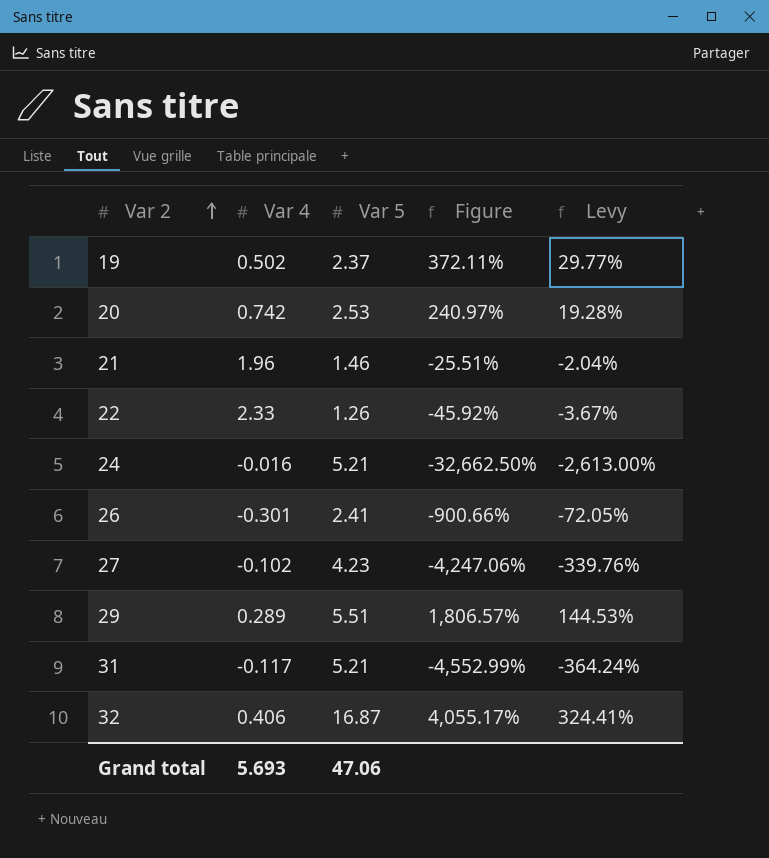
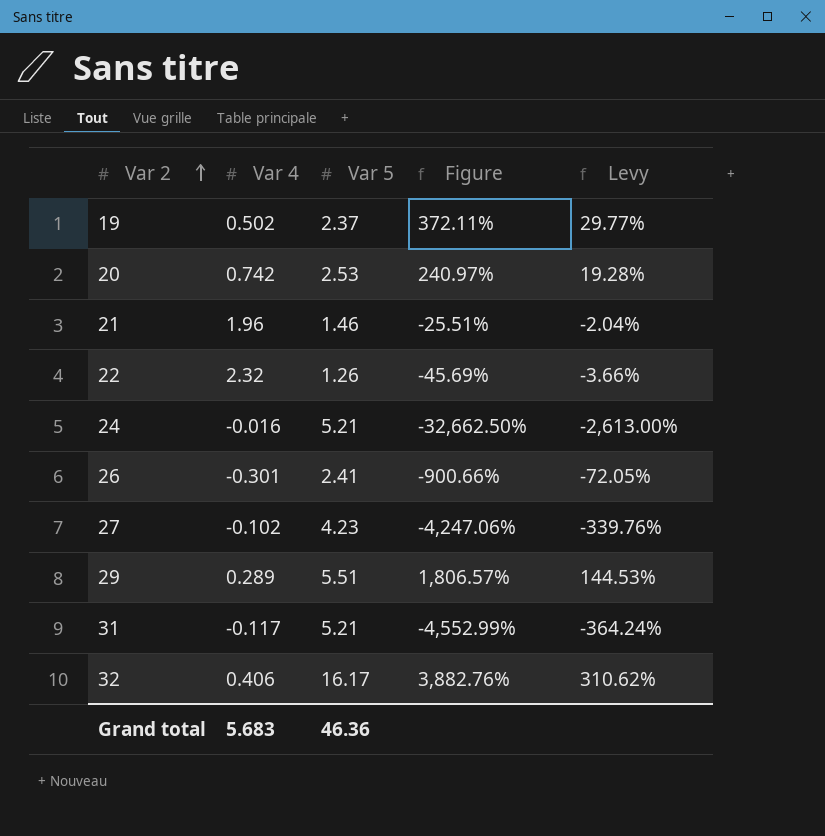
22 | Var 4: 2.33 -> 2.32
22 | Figure: -45.92% -> -45.69%
22 | Levy: -3.67% -> -3.66%
32 | Var 5: 16.87 -> 16.17
32 | Figure: 4,055.17% -> 3,882.76%
32 | Levy: 324.41% -> 310.62%
Grand total | Var 4: 5.693 -> 5.683
Grand total | Var 5: 47.06 -> 46.36

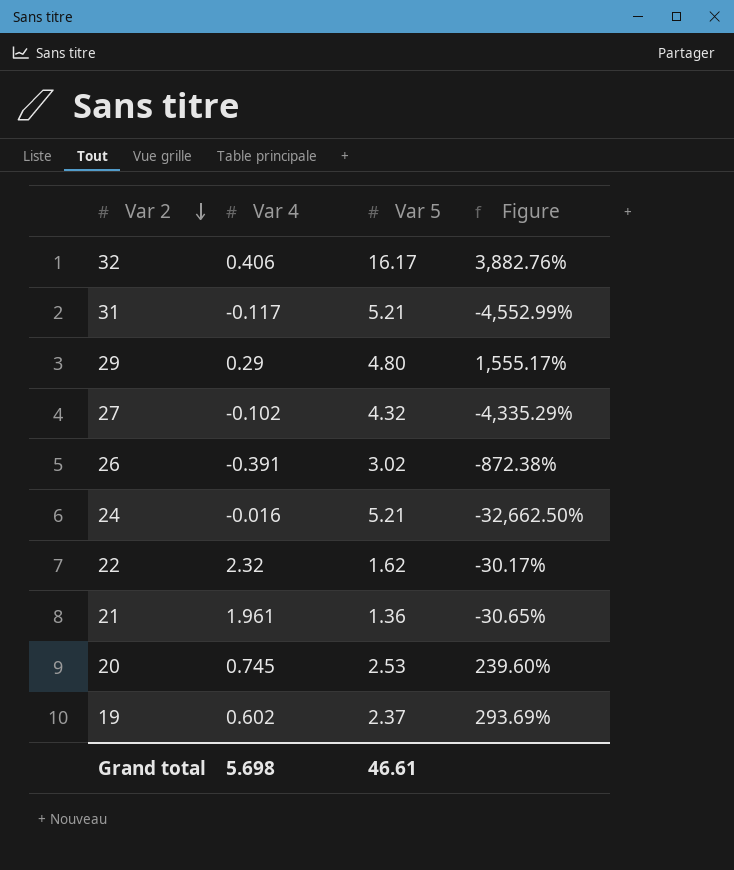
row order: Var 2 ascending -> Var 2 descending
column Levy | formula: [Figure] * 0.08 -> none
29 | Var 4: 0.289 -> 0.29
29 | Var 5: 5.51 -> 4.80
29 | Figure: 1,806.57% -> 1,555.17%
27 | Var 5: 4.23 -> 4.32
27 | Figure: -4,247.06% -> -4,335.29%
26 | Var 4: -0.301 -> -0.391
26 | Var 5: 2.41 -> 3.02
26 | Figure: -900.66% -> -872.38%
22 | Var 5: 1.26 -> 1.62
22 | Figure: -45.69% -> -30.17%
21 | Var 4: 1.96 -> 1.961
21 | Var 5: 1.46 -> 1.36
21 | Figure: -25.51% -> -30.65%
20 | Var 4: 0.742 -> 0.745
20 | Figure: 240.97% -> 239.60%
19 | Var 4: 0.502 -> 0.602
19 | Figure: 372.11% -> 293.69%
Grand total | Var 4: 5.683 -> 5.698
Grand total | Var 5: 46.36 -> 46.61

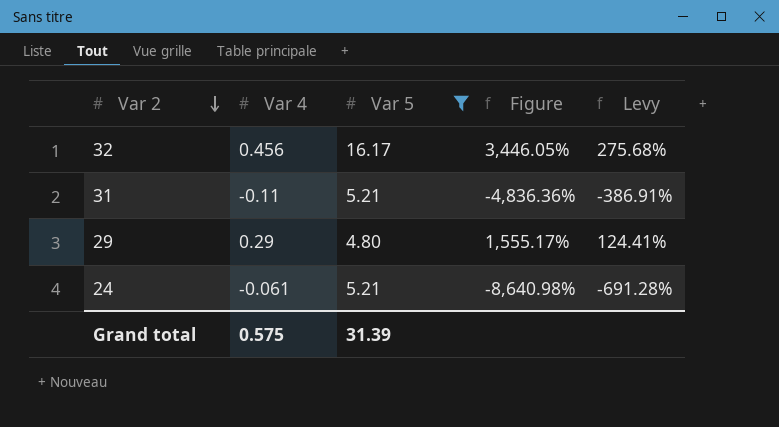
filter: none -> Var 5 >= 4.80
column Levy | formula: none -> [Figure] * 0.08
32 | Var 4: 0.406 -> 0.456
32 | Figure: 3,882.76% -> 3,446.05%
31 | Var 4: -0.117 -> -0.11
31 | Figure: -4,552.99% -> -4,836.36%
24 | Var 4: -0.016 -> -0.061
24 | Figure: -32,662.50% -> -8,640.98%
Grand total | Var 4: 5.698 -> 0.575
Grand total | Var 5: 46.61 -> 31.39

